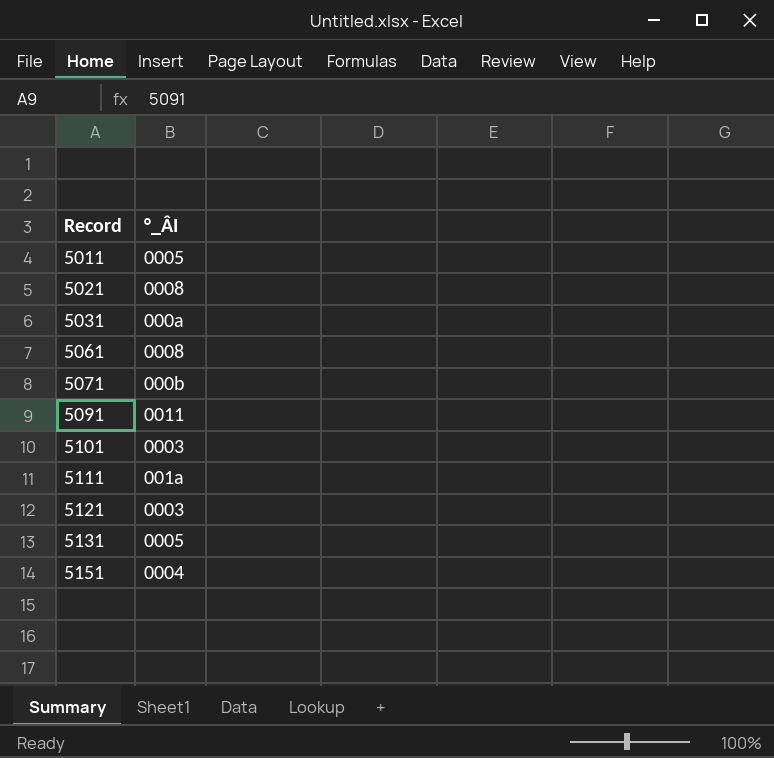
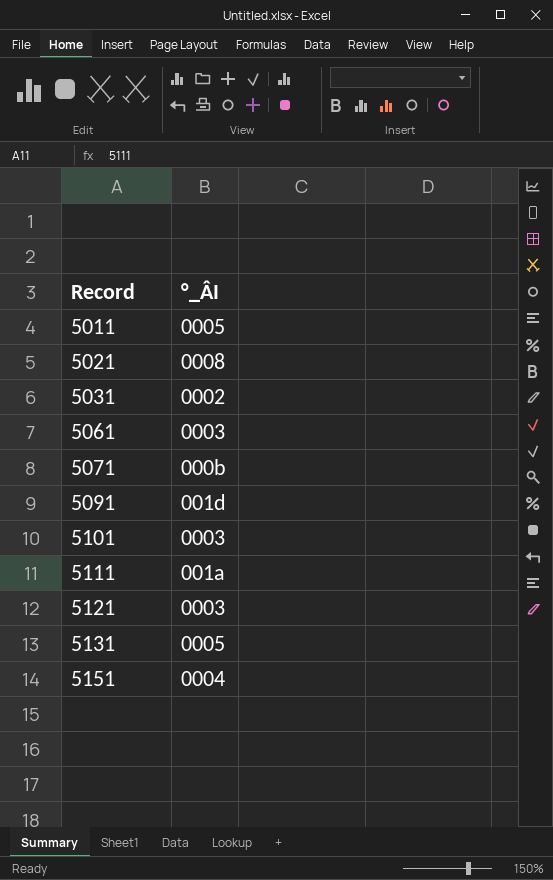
5031 | °_ÂI: 000a -> 0002
5061 | °_ÂI: 0008 -> 0003
5091 | °_ÂI: 0011 -> 001d

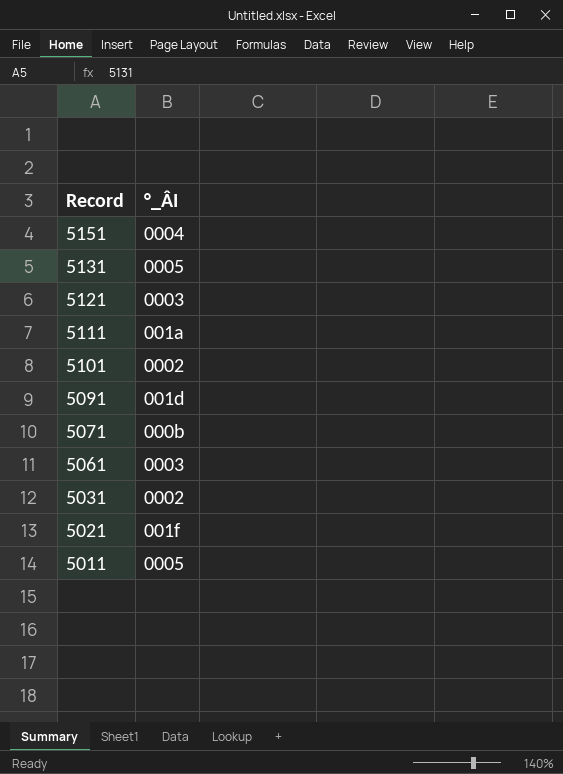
row order: Record ascending -> Record descending
5101 | °_ÂI: 0003 -> 0002
5021 | °_ÂI: 0008 -> 001f

